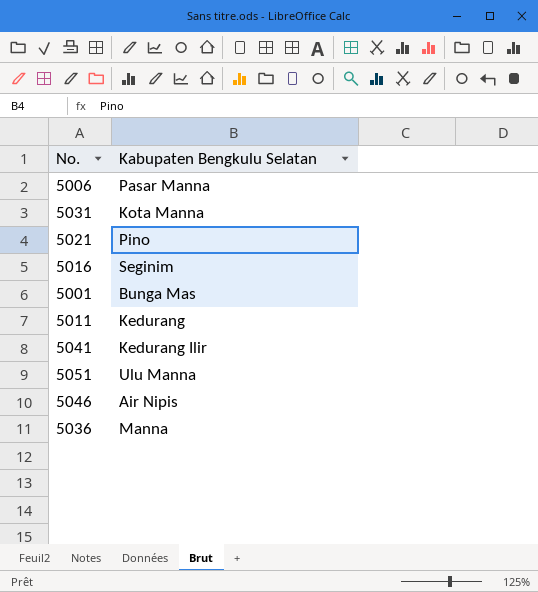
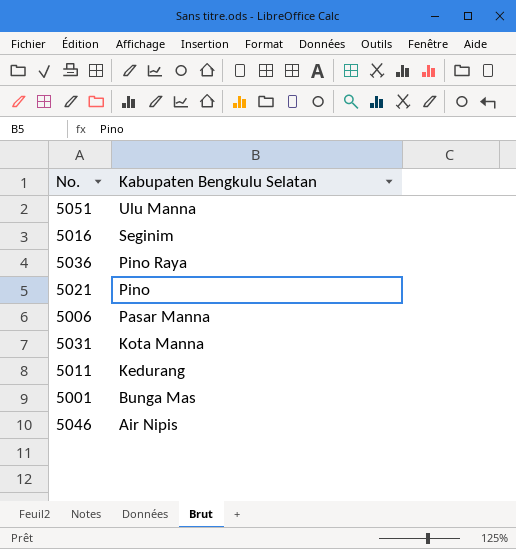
row order: none -> Kabupaten Bengkulu Selatan descending
row 5041: Kedurang Ilir -> none
5036 | Kabupaten Bengkulu Selatan: Manna -> Pino Raya

